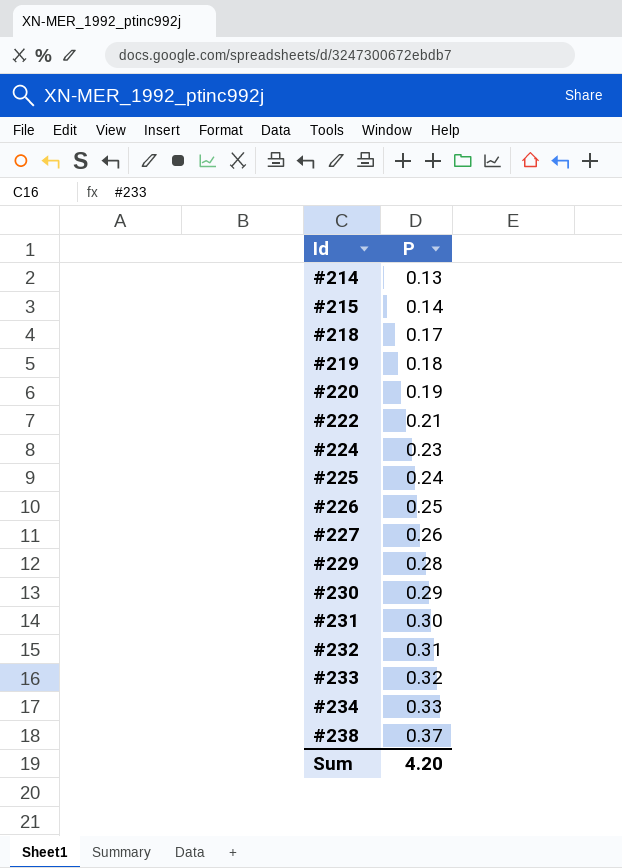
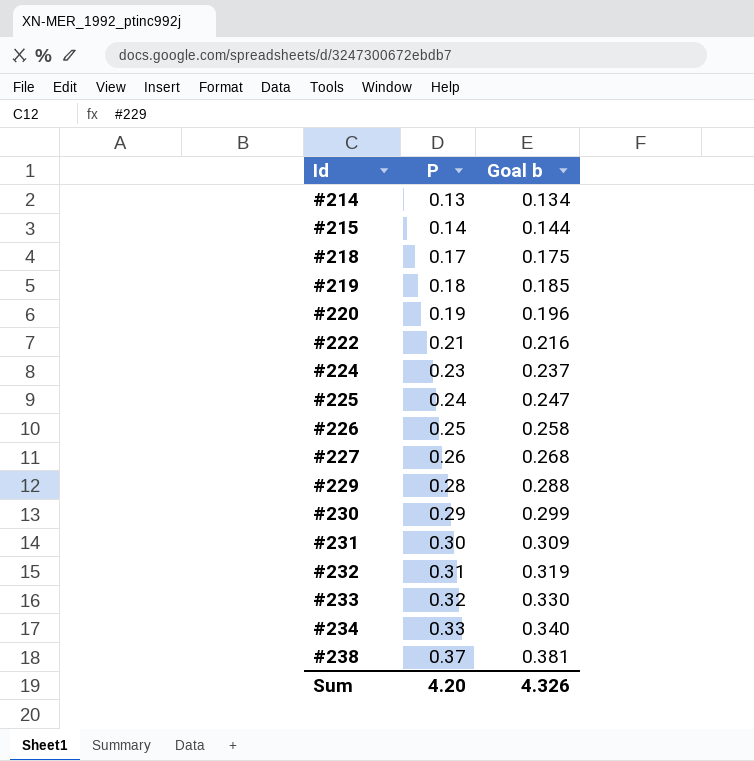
column Goal b | formula: none -> [P] * 1.03

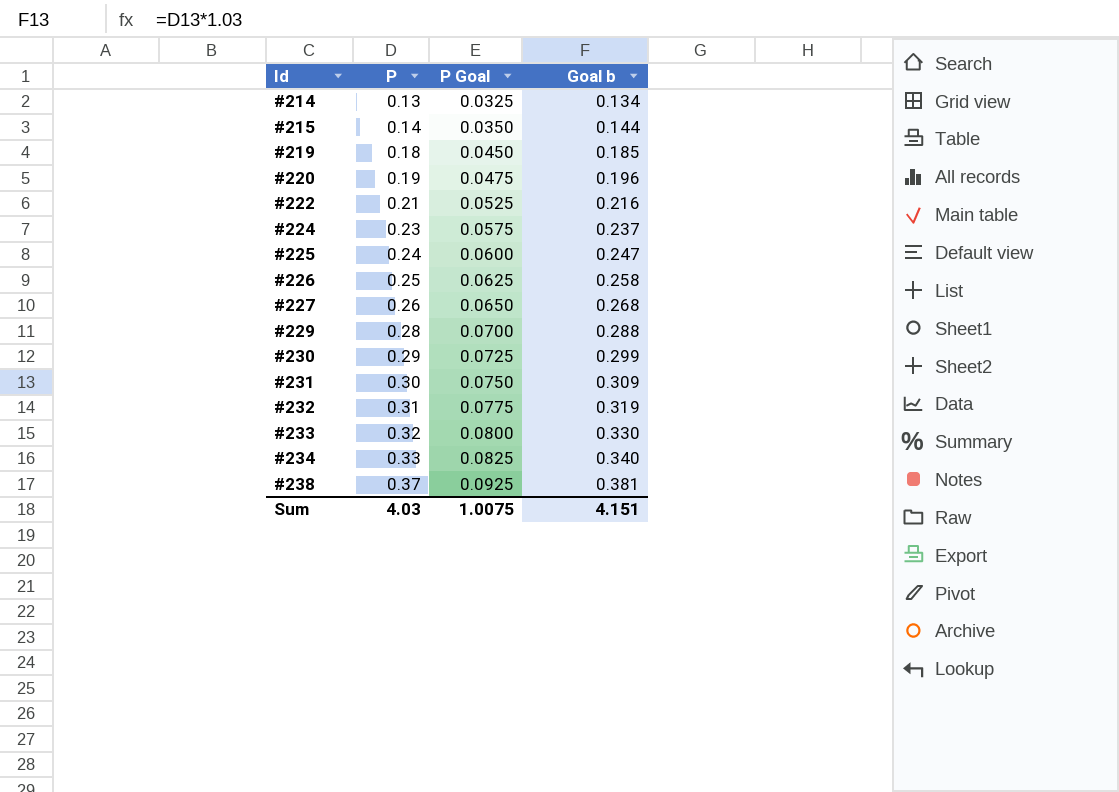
column P Goal | formula: none -> [P] * 0.25
row #218: 0.17 | 0.175 -> none
Sum | P: 4.20 -> 4.03
Sum | Goal b: 4.326 -> 4.151

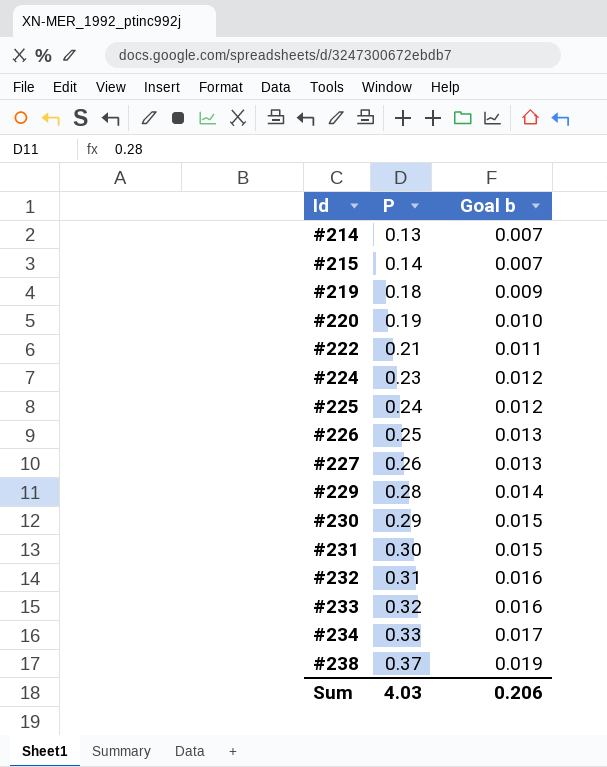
column P Goal | formula: [P] * 0.25 -> none
column Goal b | formula: [P] * 1.03 -> [P] * 0.05
Sum | Goal b: 4.151 -> 0.206

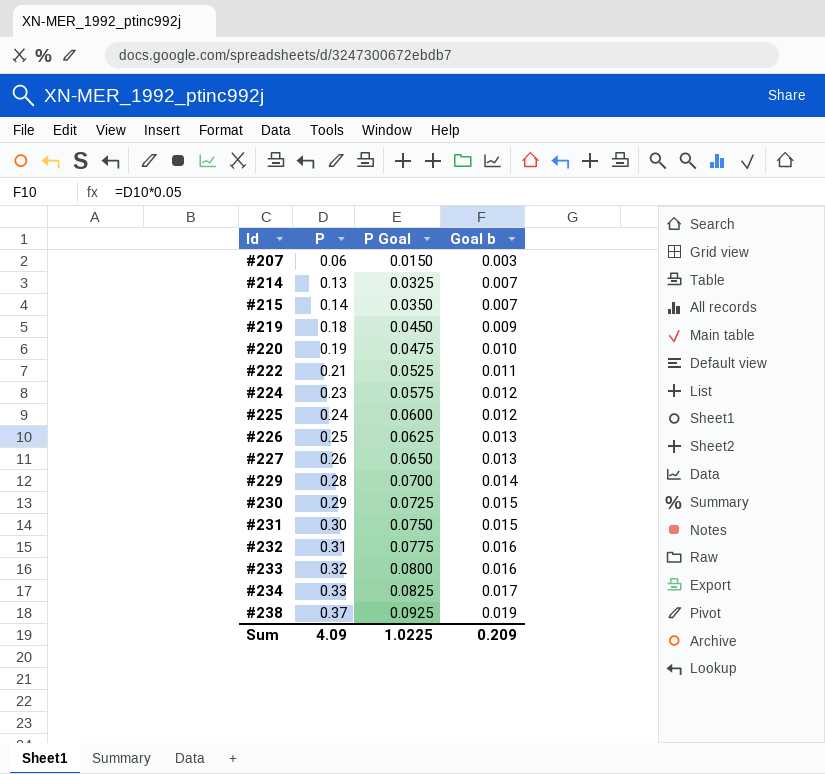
column P Goal | formula: none -> [P] * 0.25
row #207: none -> 0.06 | 0.0150 | 0.003
Sum | P: 4.03 -> 4.09
Sum | Goal b: 0.206 -> 0.209

